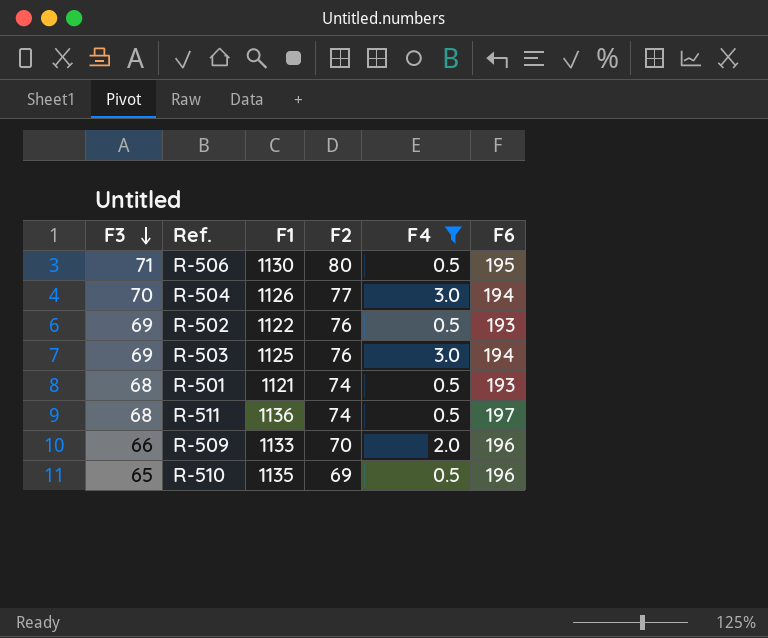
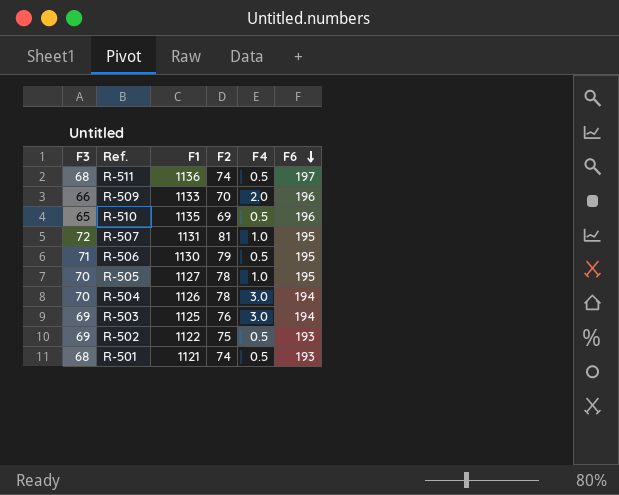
filter: F4 != 1.0 -> none
row order: F3 descending -> F6 descending
R-506 | F2: 80 -> 79
R-504 | F2: 77 -> 78
R-502 | F2: 76 -> 75

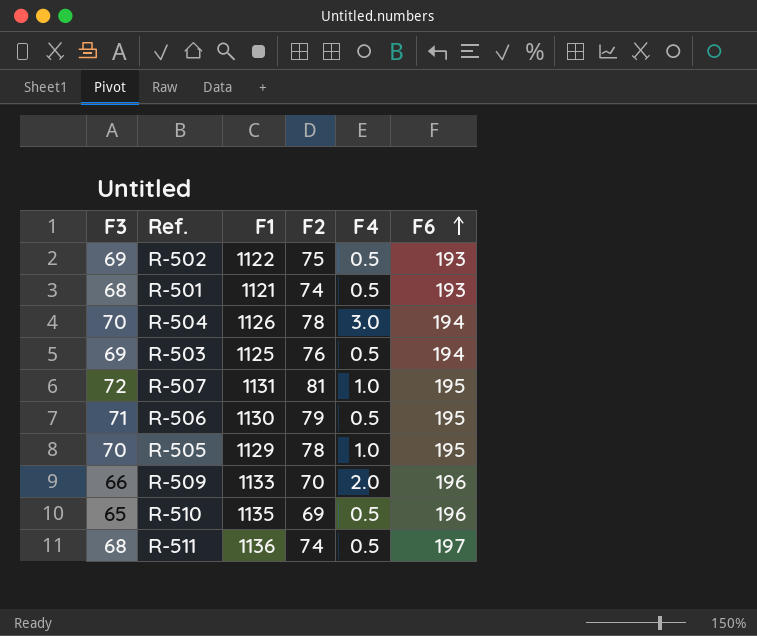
row order: F6 descending -> F6 ascending
R-503 | F4: 3.0 -> 0.5
R-505 | F1: 1127 -> 1129

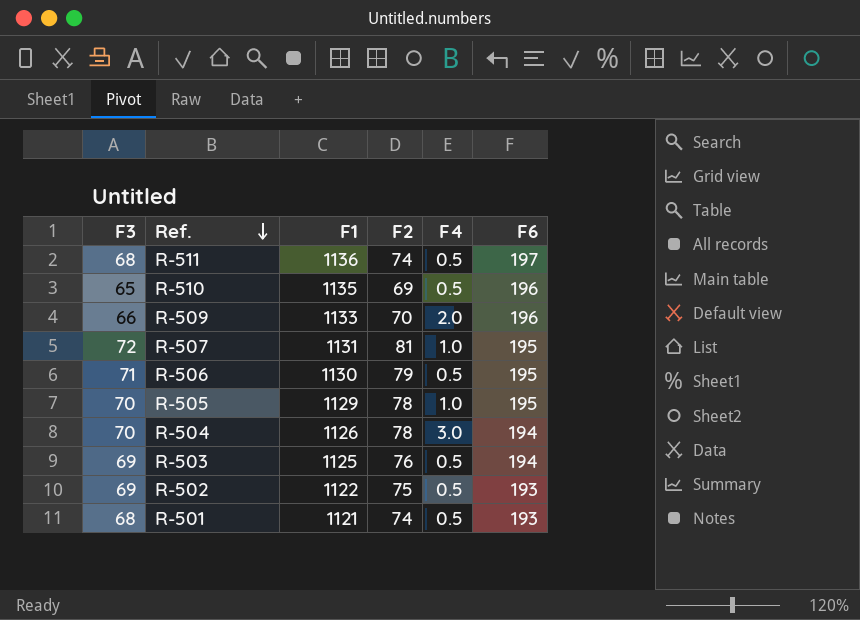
row order: F6 ascending -> Ref. descending

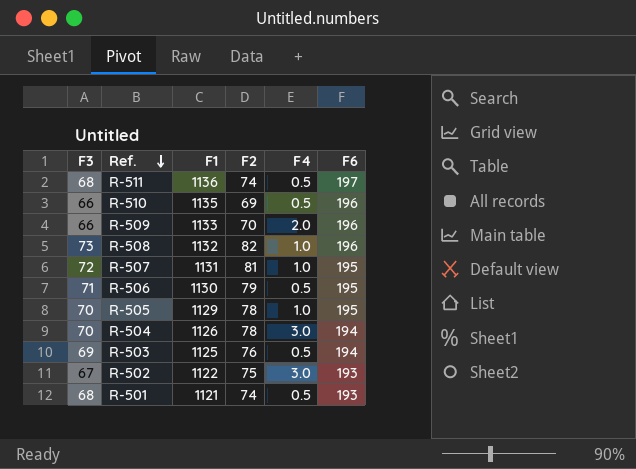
R-510 | F3: 65 -> 66
row R-508: none -> 73 | 1132 | 82 | 1.0 | 196
R-502 | F3: 69 -> 67
R-502 | F4: 0.5 -> 3.0

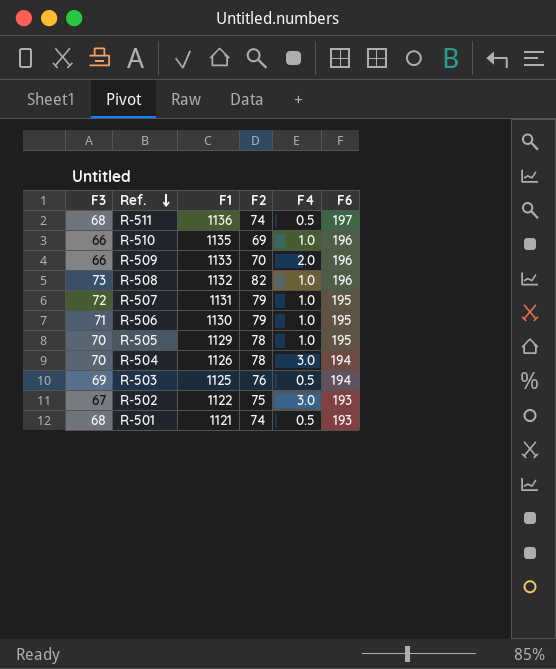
R-510 | F4: 0.5 -> 1.0
R-507 | F2: 81 -> 79
R-506 | F4: 0.5 -> 1.0

